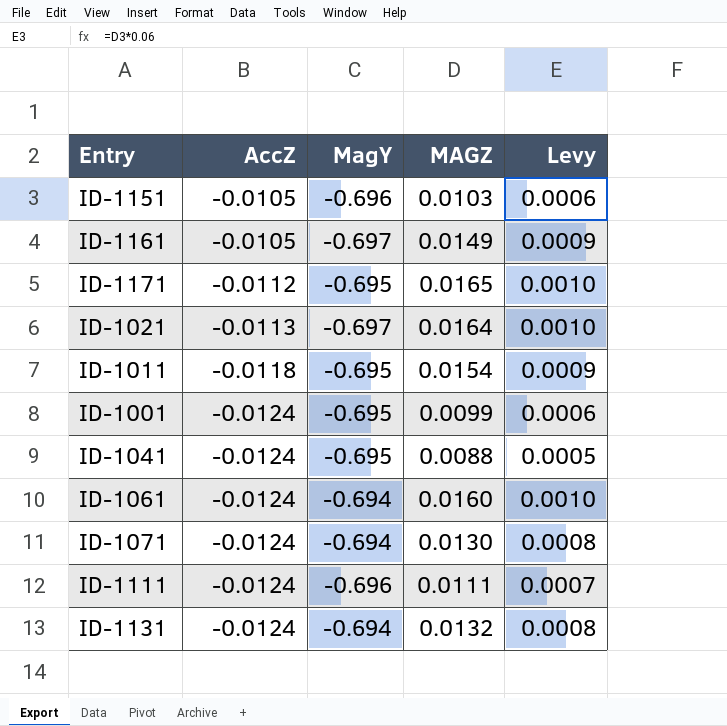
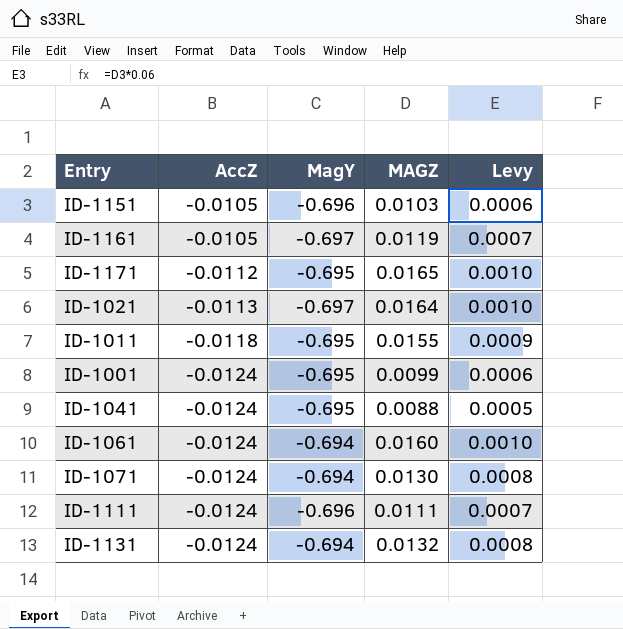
ID-1161 | MAGZ: 0.0149 -> 0.0119
ID-1161 | Levy: 0.0009 -> 0.0007
ID-1011 | MAGZ: 0.0154 -> 0.0155

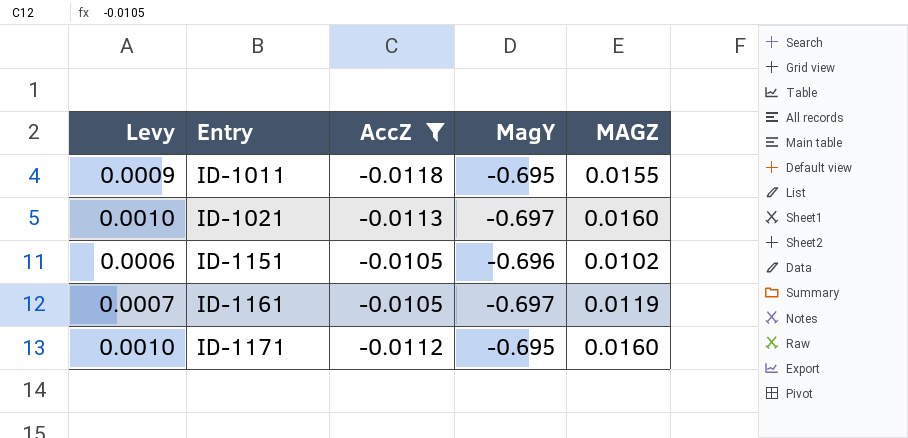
filter: none -> AccZ != -0.0124
row order: AccZ descending -> Entry ascending
column Levy | position: 5 -> 1
ID-1021 | MAGZ: 0.0164 -> 0.0160
ID-1151 | MAGZ: 0.0103 -> 0.0102
ID-1171 | MAGZ: 0.0165 -> 0.0160

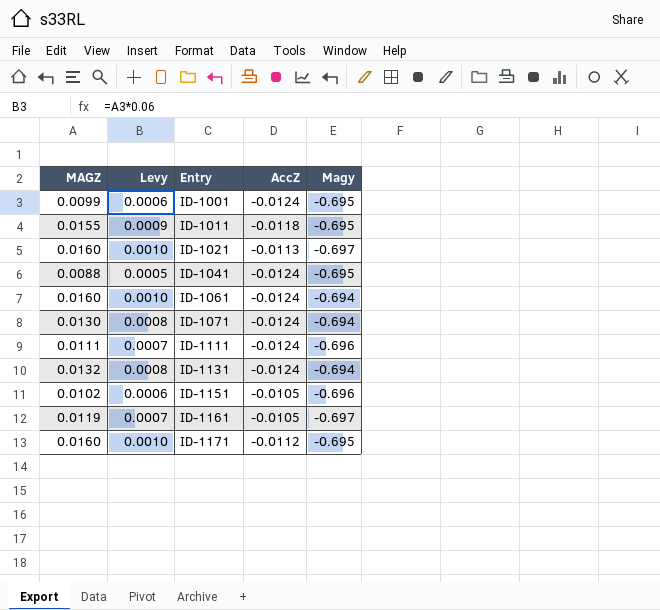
filter: AccZ != -0.0124 -> none
column MAGZ | position: 5 -> 1
column name: MagY -> Magy

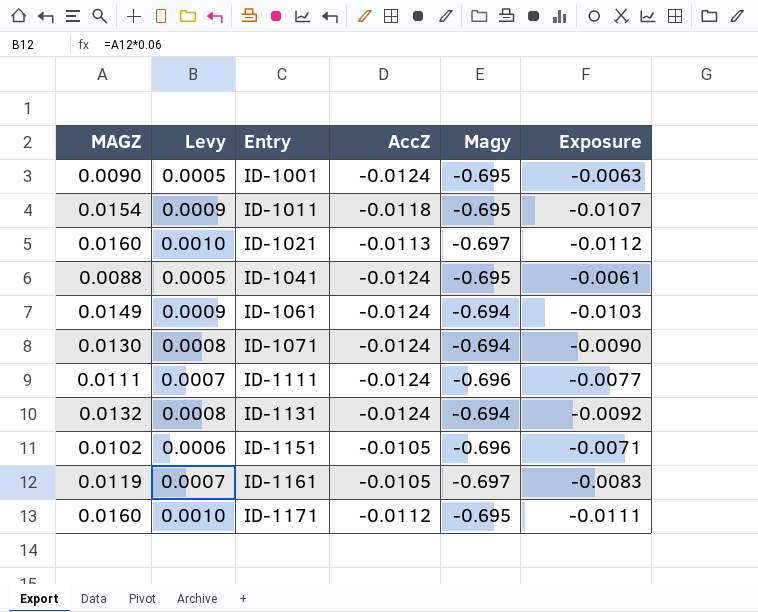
column Exposure | formula: none -> [MAGZ] * [Magy]
ID-1001 | MAGZ: 0.0099 -> 0.0090
ID-1001 | Levy: 0.0006 -> 0.0005
ID-1011 | MAGZ: 0.0155 -> 0.0154
ID-1061 | MAGZ: 0.0160 -> 0.0149
ID-1061 | Levy: 0.0010 -> 0.0009

